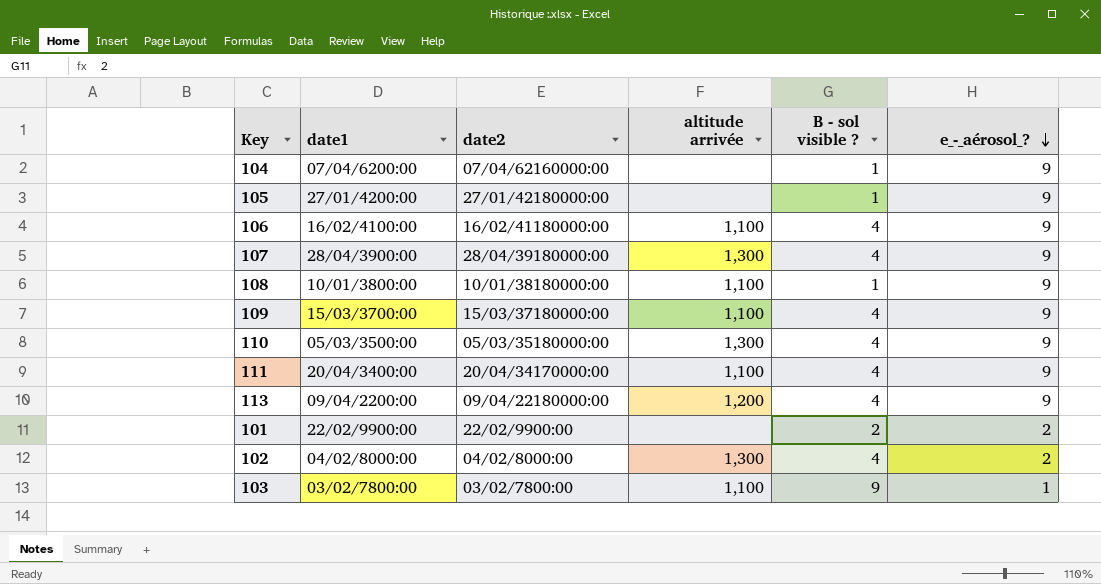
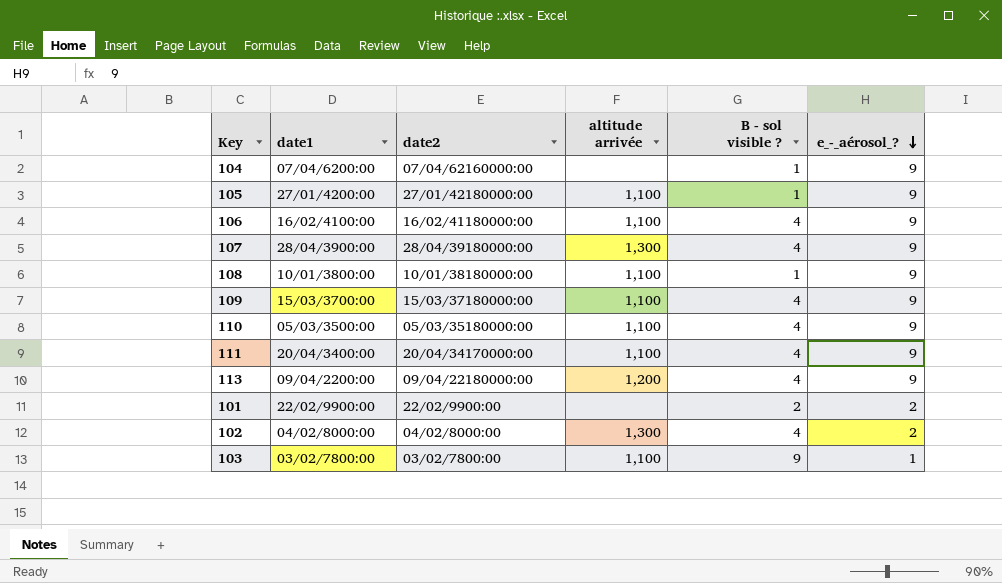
105 | altitude arrivée: none -> 1,100
110 | altitude arrivée: 1,300 -> 1,100

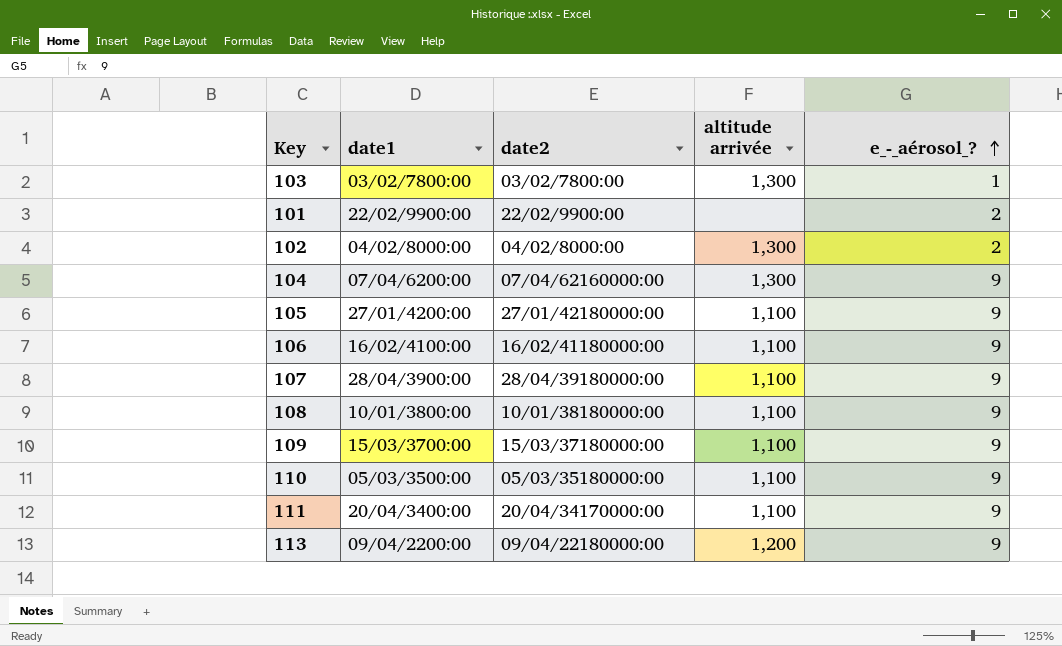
row order: e_-_aérosol_? descending -> e_-_aérosol_? ascending
column B - sol visible ? | position: 5 -> none
103 | altitude arrivée: 1,100 -> 1,300
104 | altitude arrivée: none -> 1,300
107 | altitude arrivée: 1,300 -> 1,100

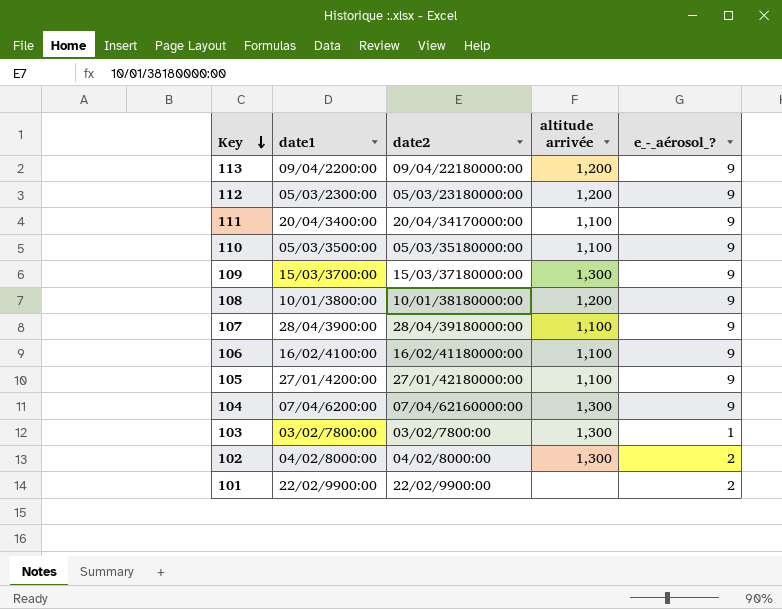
row order: e_-_aérosol_? ascending -> Key descending
row 112: none -> 05/03/2300:00 | 05/03/23180000:00 | 1,200 | 9
109 | altitude arrivée: 1,100 -> 1,300
108 | altitude arrivée: 1,100 -> 1,200

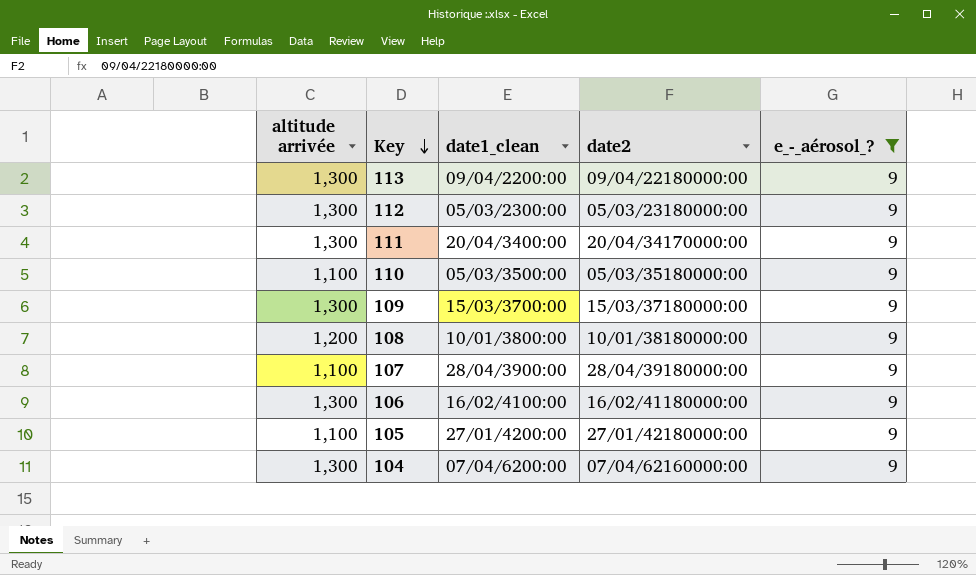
filter: none -> e_-_aérosol_? = 9
column altitude arrivée | position: 4 -> 1
column name: date1 -> date1_clean
113 | altitude arrivée: 1,200 -> 1,300
112 | altitude arrivée: 1,200 -> 1,300
111 | altitude arrivée: 1,100 -> 1,300
106 | altitude arrivée: 1,100 -> 1,300

